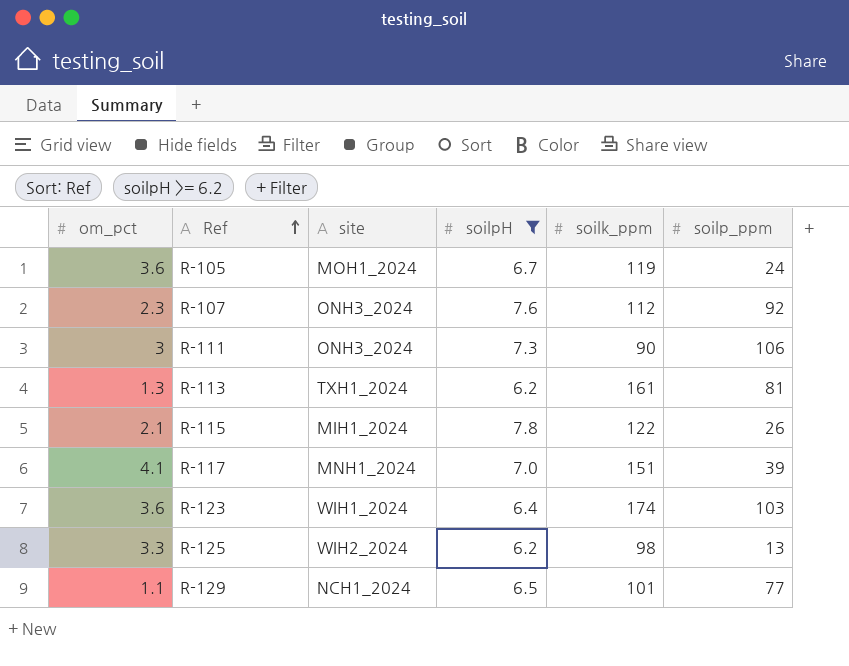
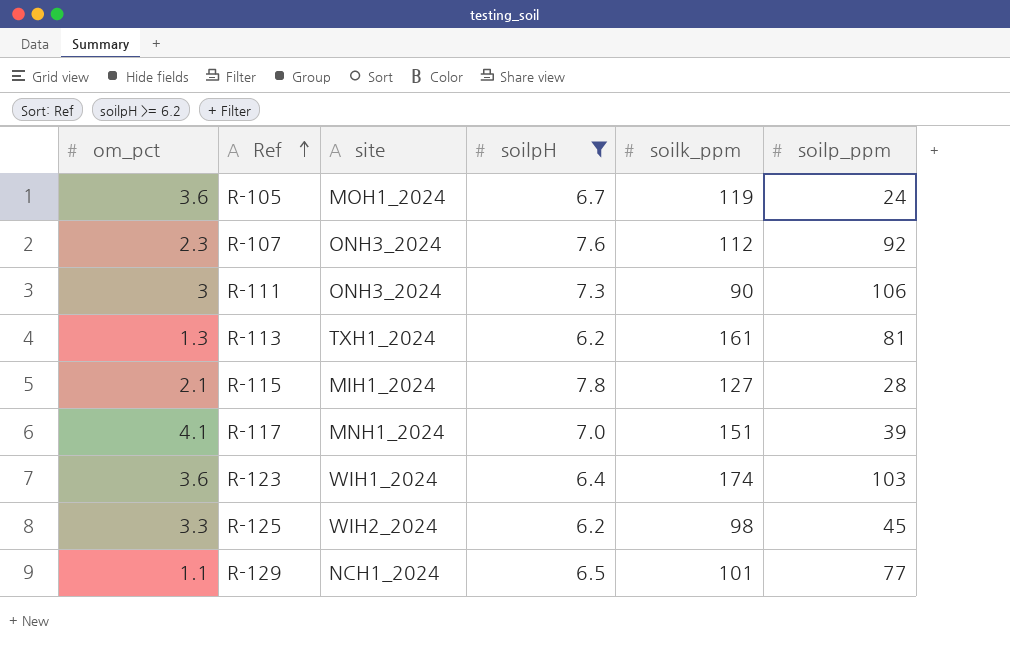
R-115 | soilk_ppm: 122 -> 127
R-115 | soilp_ppm: 26 -> 28
R-125 | soilp_ppm: 13 -> 45

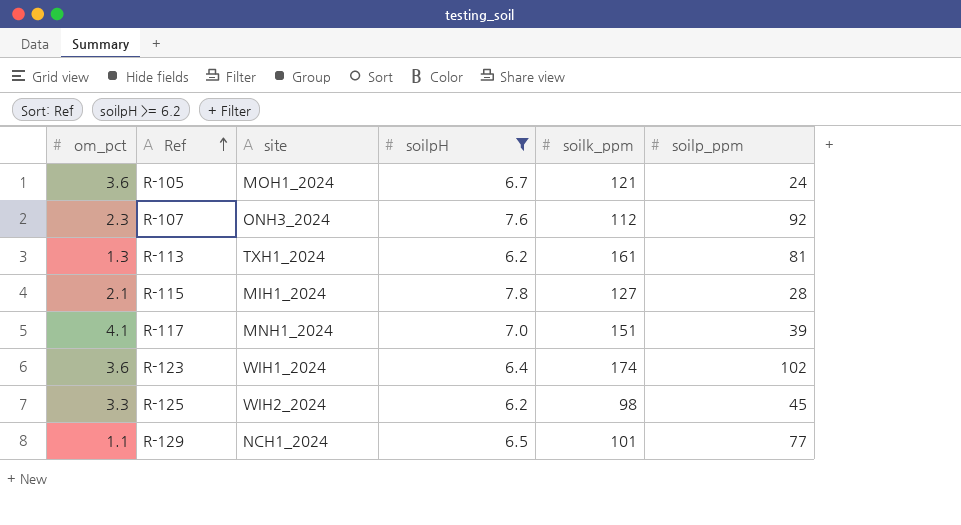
row R-111: 3 | ONH3_2024 | 7.3 | 90 | 106 -> none
R-105 | soilk_ppm: 119 -> 121
R-123 | soilp_ppm: 103 -> 102

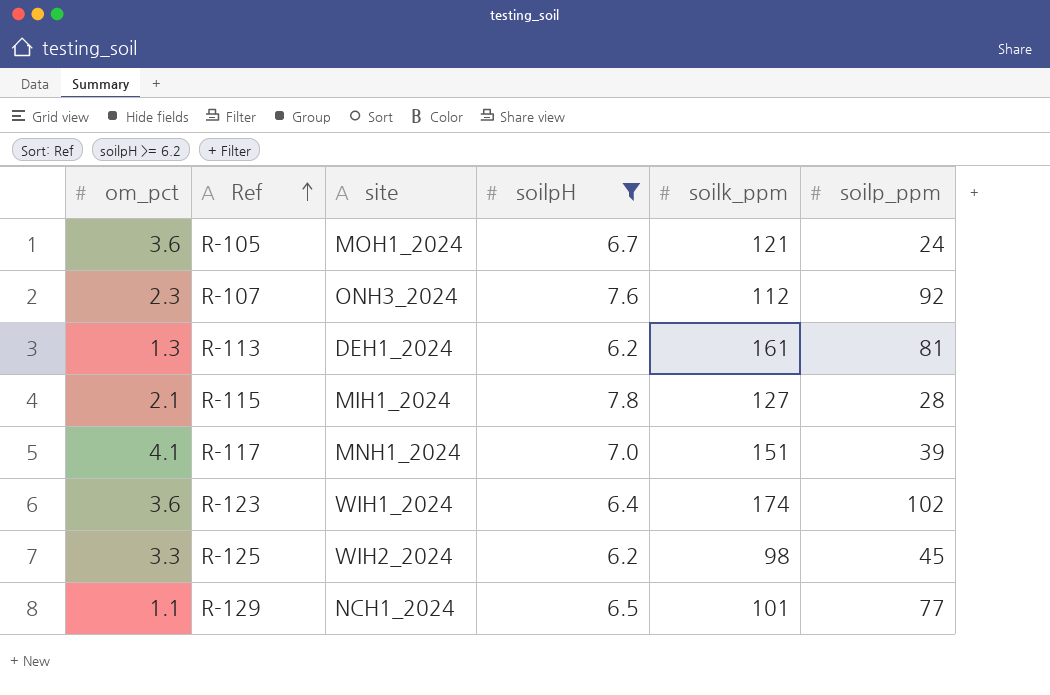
R-113 | site: TXH1_2024 -> DEH1_2024

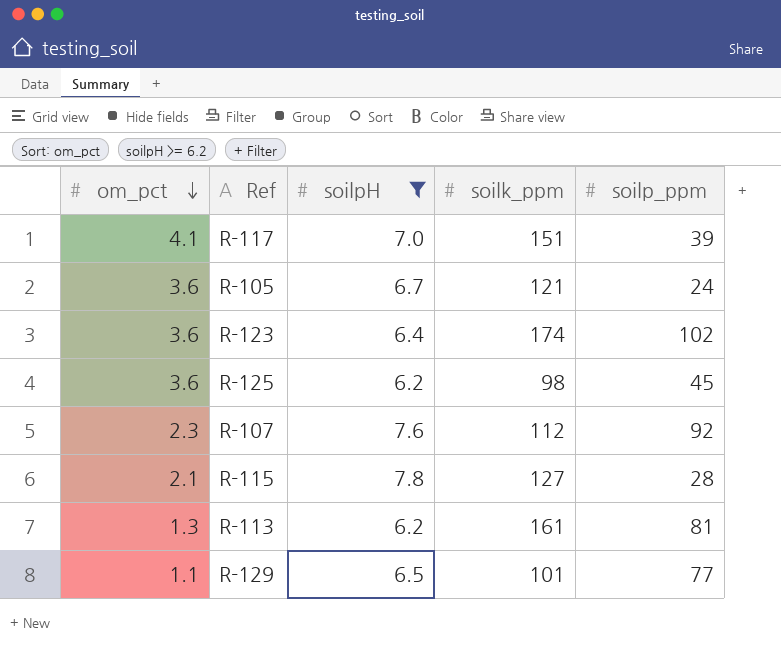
row order: Ref ascending -> om_pct descending
column site | position: 3 -> none
R-125 | om_pct: 3.3 -> 3.6

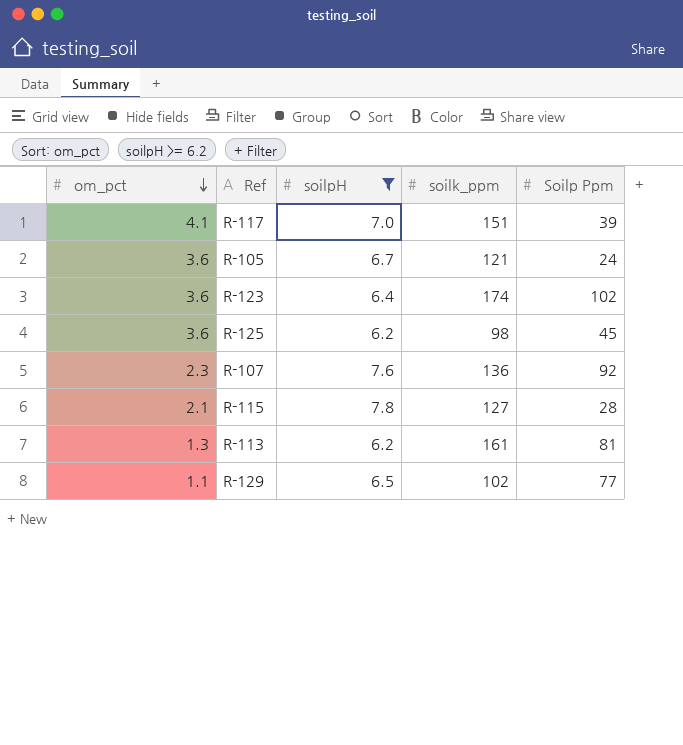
column name: soilp_ppm -> Soilp Ppm
R-107 | soilk_ppm: 112 -> 136
R-129 | soilk_ppm: 101 -> 102

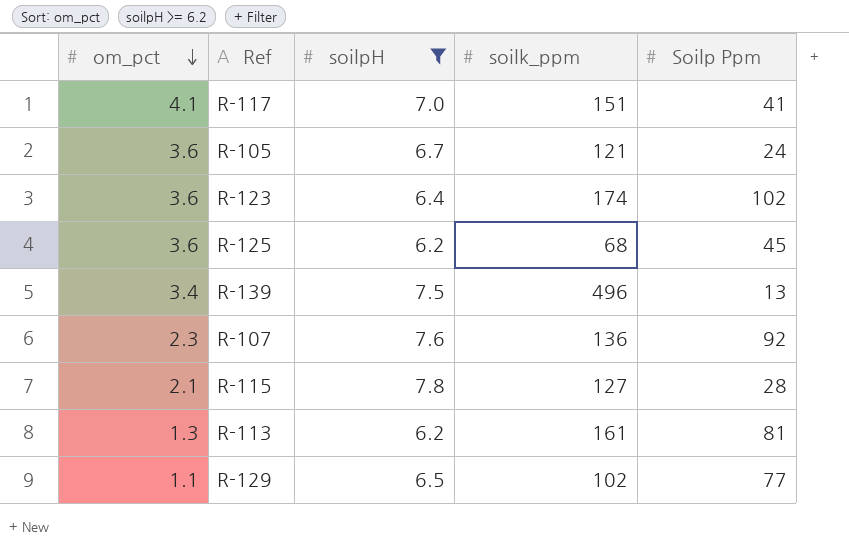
R-117 | Soilp Ppm: 39 -> 41
R-125 | soilk_ppm: 98 -> 68
row R-139: none -> 3.4 | 7.5 | 496 | 13

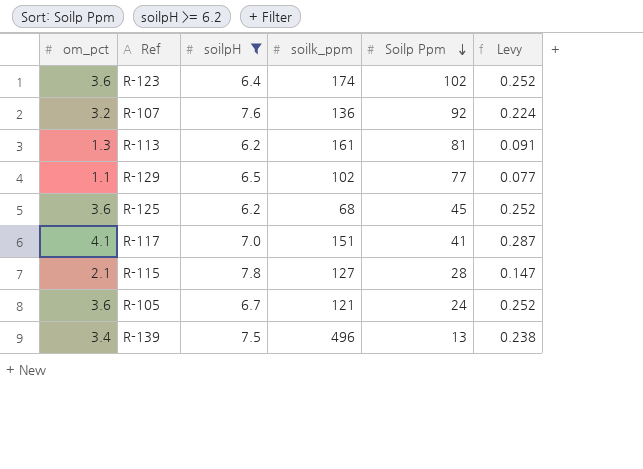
row order: om_pct descending -> Soilp Ppm descending
column Levy | formula: none -> [om_pct] * 0.07
R-107 | om_pct: 2.3 -> 3.2

